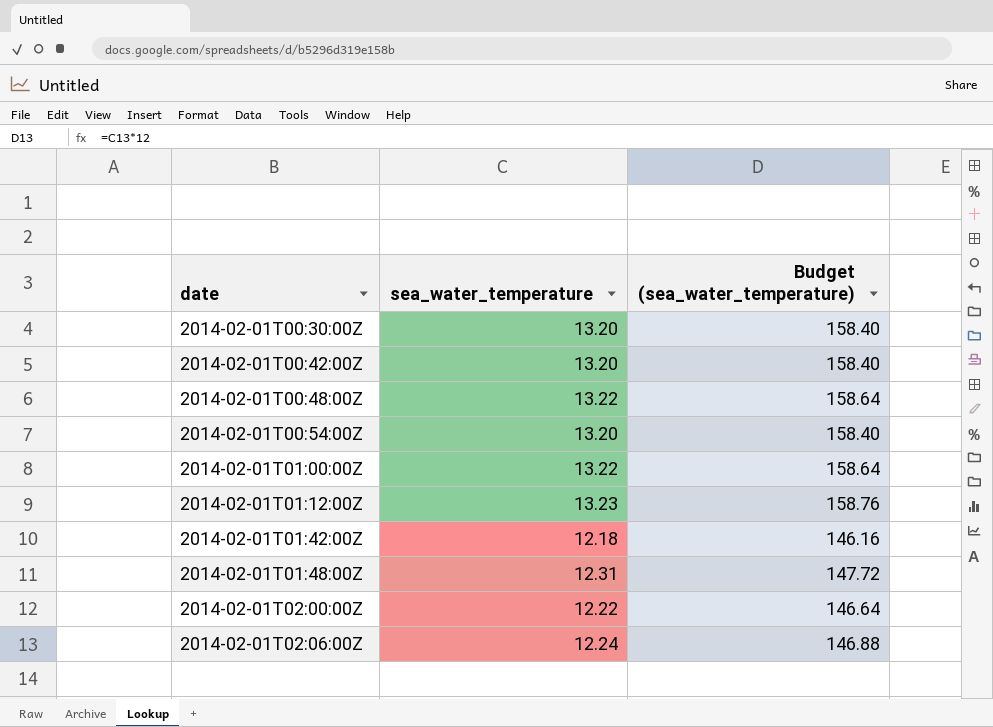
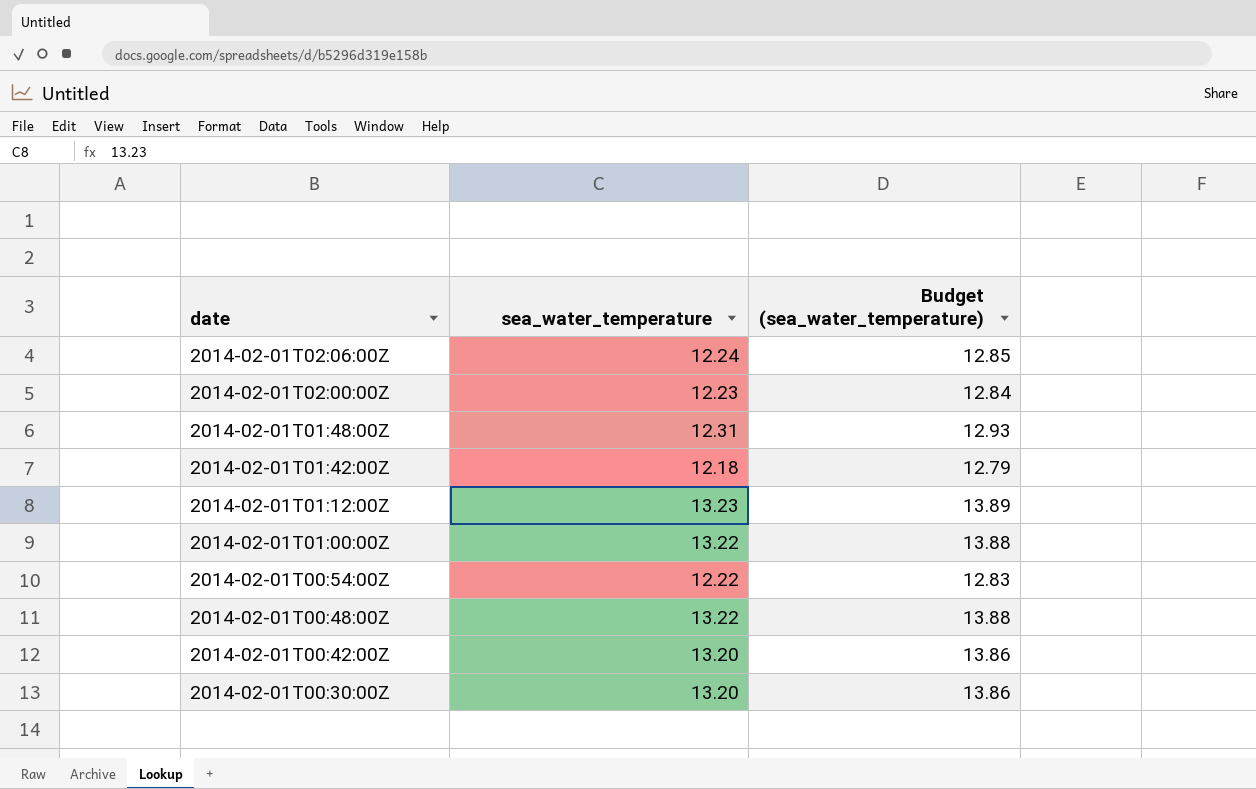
row order: date ascending -> date descending
column Budget (sea_water_temperature) | formula: [sea_water_temperature] * 12 -> [sea_water_temperature] * 1.05
2014-02-01T02:00:00Z | sea_water_temperature: 12.22 -> 12.23
2014-02-01T00:54:00Z | sea_water_temperature: 13.20 -> 12.22

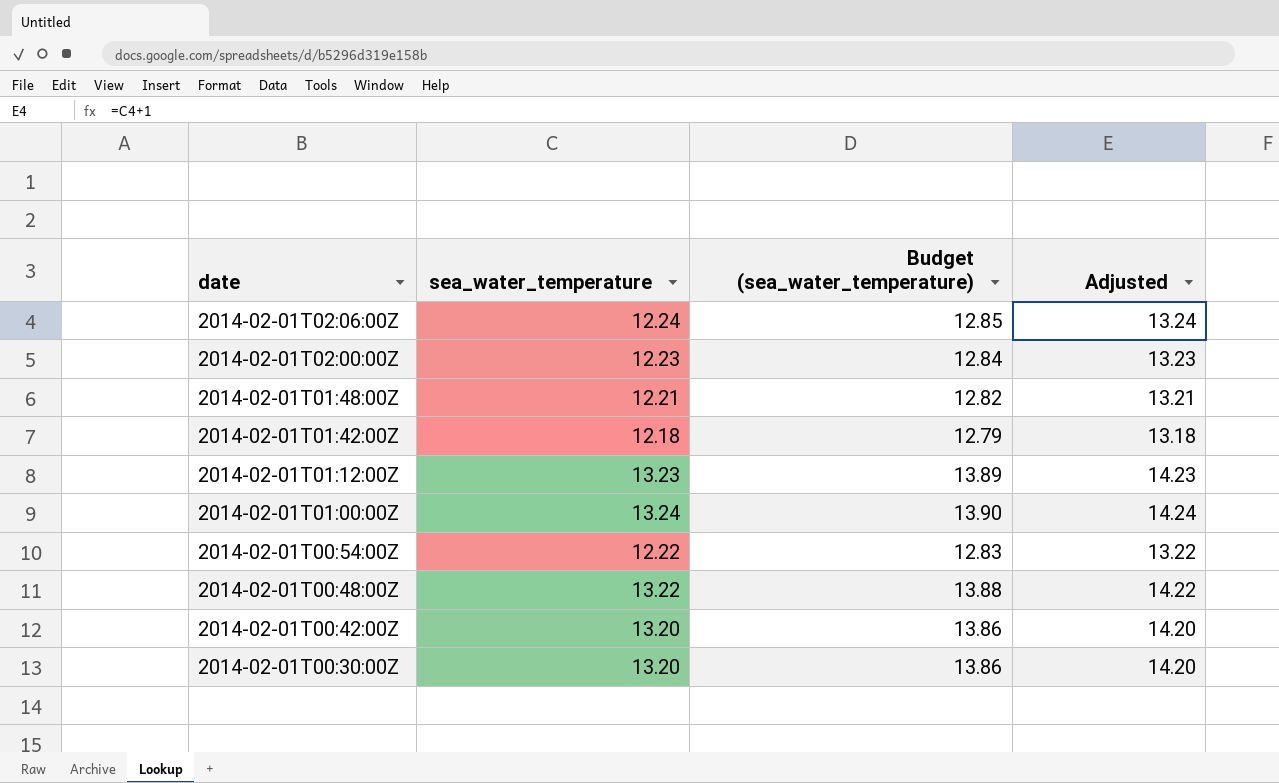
column Adjusted | formula: none -> [sea_water_temperature] + 1
2014-02-01T01:48:00Z | sea_water_temperature: 12.31 -> 12.21
2014-02-01T01:48:00Z | Budget (sea_water_temperature): 12.93 -> 12.82
2014-02-01T01:00:00Z | sea_water_temperature: 13.22 -> 13.24
2014-02-01T01:00:00Z | Budget (sea_water_temperature): 13.88 -> 13.90

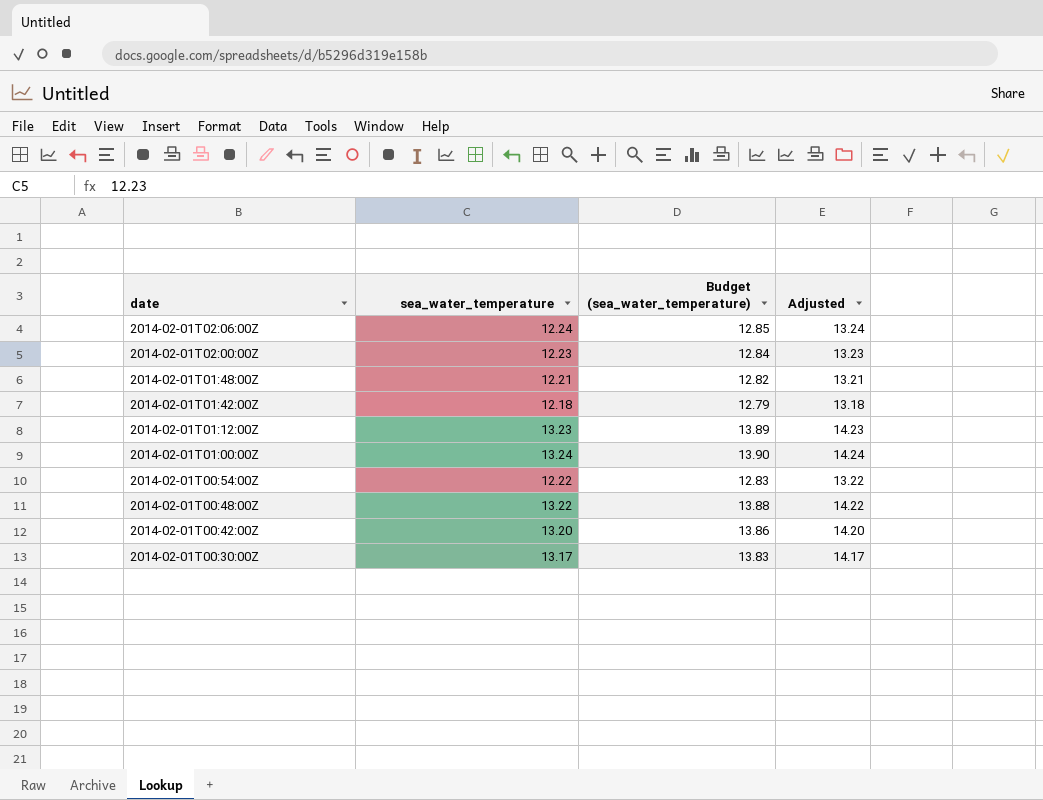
2014-02-01T00:30:00Z | sea_water_temperature: 13.20 -> 13.17
2014-02-01T00:30:00Z | Budget (sea_water_temperature): 13.86 -> 13.83
2014-02-01T00:30:00Z | Adjusted: 14.20 -> 14.17

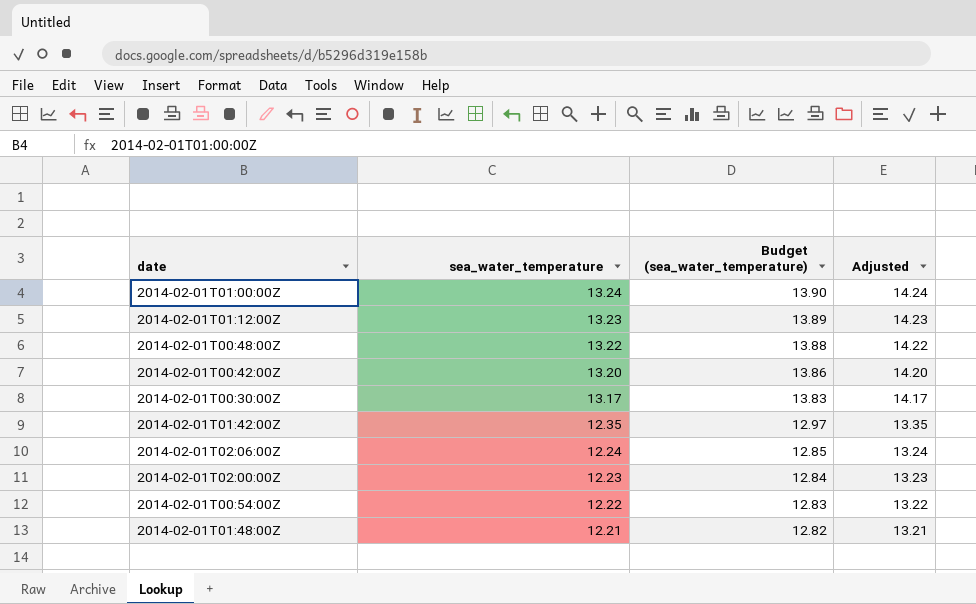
row order: date descending -> sea_water_temperature descending
2014-02-01T01:42:00Z | sea_water_temperature: 12.18 -> 12.35
2014-02-01T01:42:00Z | Budget (sea_water_temperature): 12.79 -> 12.97
2014-02-01T01:42:00Z | Adjusted: 13.18 -> 13.35

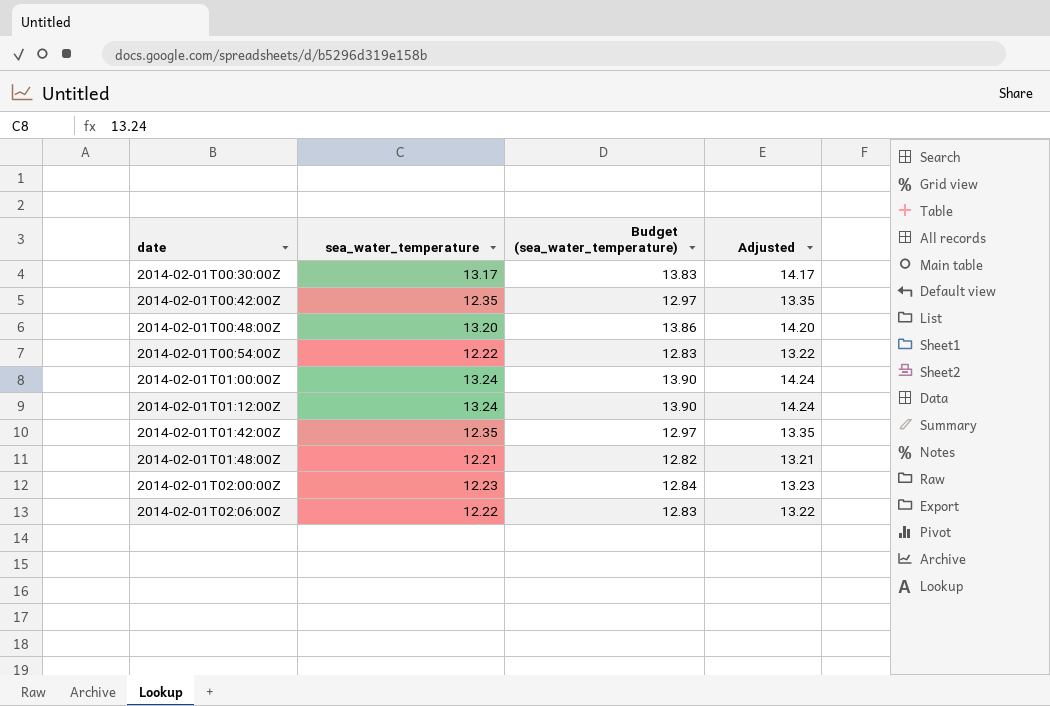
row order: sea_water_temperature descending -> date ascending
2014-02-01T00:42:00Z | sea_water_temperature: 13.20 -> 12.35
2014-02-01T00:42:00Z | Budget (sea_water_temperature): 13.86 -> 12.97
2014-02-01T00:42:00Z | Adjusted: 14.20 -> 13.35
2014-02-01T00:48:00Z | sea_water_temperature: 13.22 -> 13.20
2014-02-01T00:48:00Z | Budget (sea_water_temperature): 13.88 -> 13.86
2014-02-01T00:48:00Z | Adjusted: 14.22 -> 14.20
2014-02-01T01:12:00Z | sea_water_temperature: 13.23 -> 13.24
2014-02-01T01:12:00Z | Budget (sea_water_temperature): 13.89 -> 13.90
2014-02-01T01:12:00Z | Adjusted: 14.23 -> 14.24
2014-02-01T02:06:00Z | sea_water_temperature: 12.24 -> 12.22
2014-02-01T02:06:00Z | Budget (sea_water_temperature): 12.85 -> 12.83
2014-02-01T02:06:00Z | Adjusted: 13.24 -> 13.22

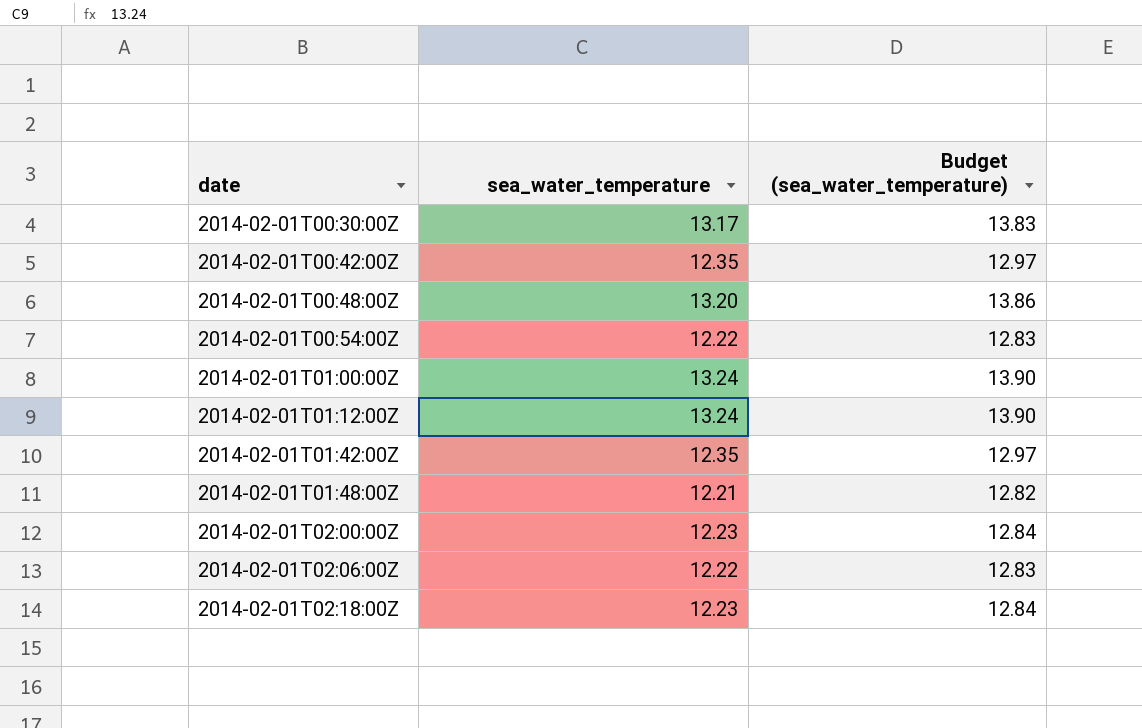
column Adjusted | formula: [sea_water_temperature] + 1 -> none
row 2014-02-01T02:18:00Z: none -> 12.23 | 12.84

